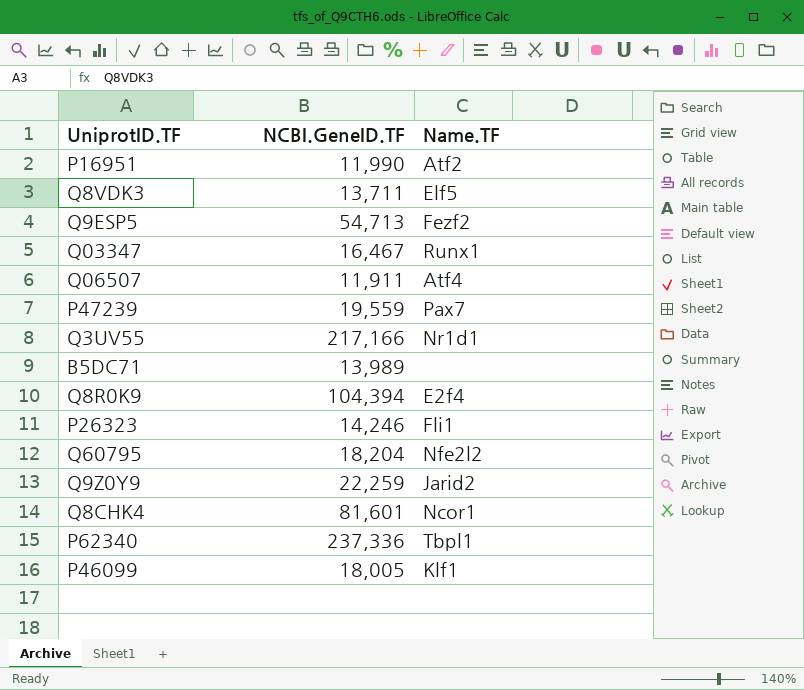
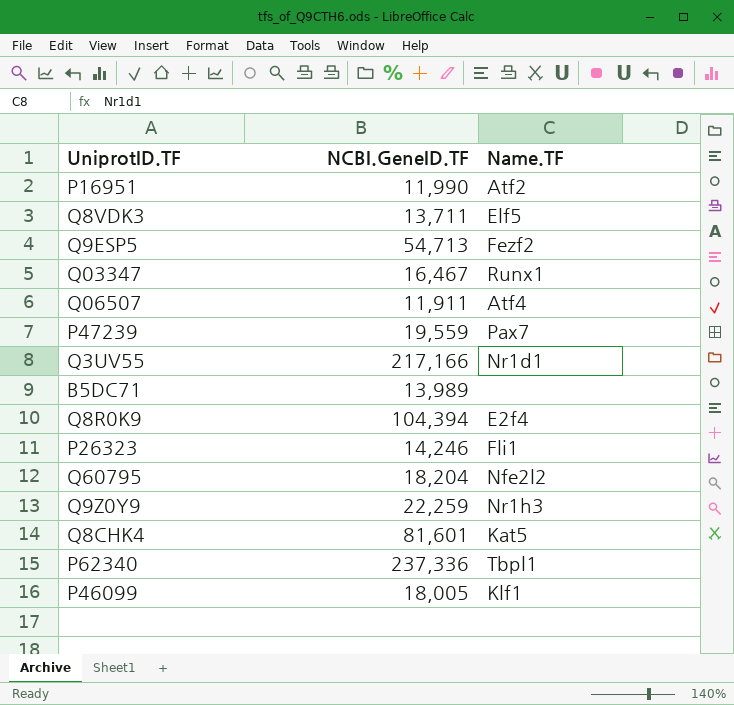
Q9Z0Y9 | Name.TF: Jarid2 -> Nr1h3
Q8CHK4 | Name.TF: Ncor1 -> Kat5

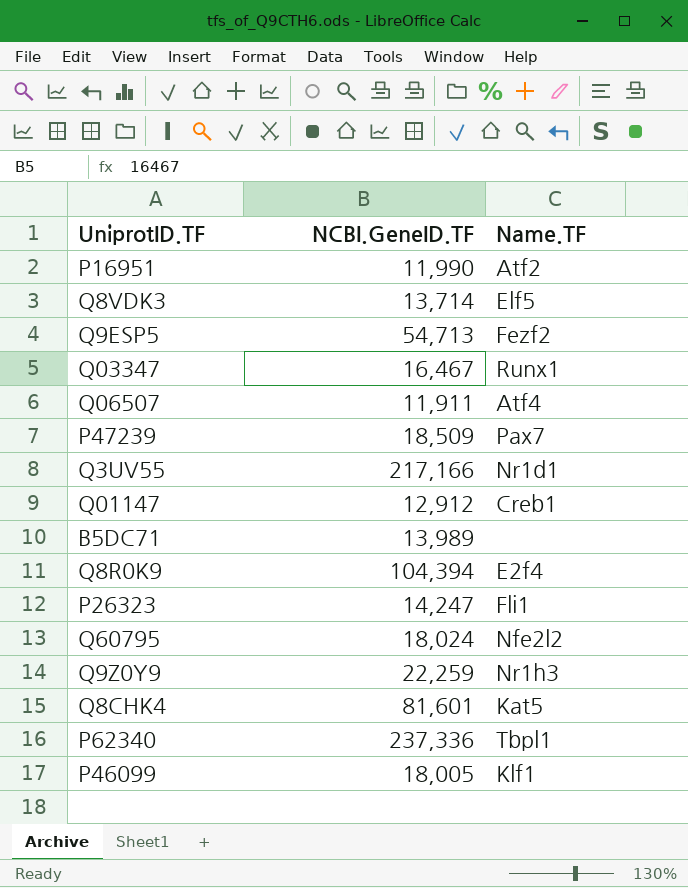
Q8VDK3 | NCBI.GeneID.TF: 13,711 -> 13,714
P47239 | NCBI.GeneID.TF: 19,559 -> 18,509
row Q01147: none -> 12,912 | Creb1
P26323 | NCBI.GeneID.TF: 14,246 -> 14,247
Q60795 | NCBI.GeneID.TF: 18,204 -> 18,024

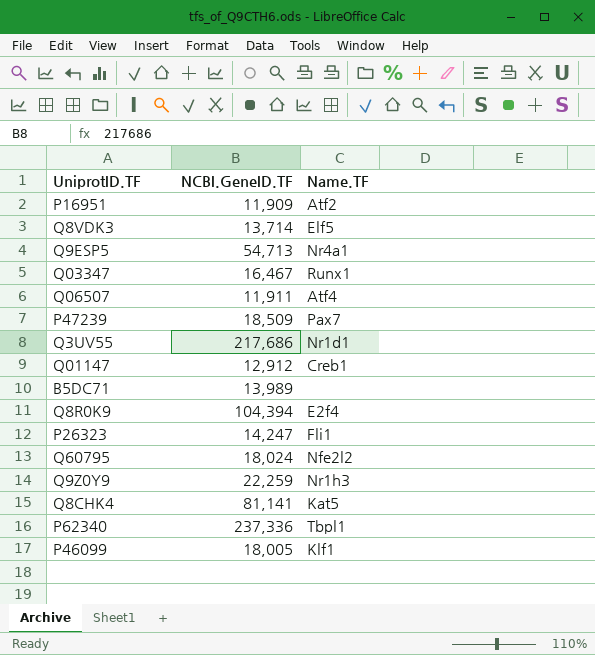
P16951 | NCBI.GeneID.TF: 11,990 -> 11,909
Q9ESP5 | Name.TF: Fezf2 -> Nr4a1
Q3UV55 | NCBI.GeneID.TF: 217,166 -> 217,686
Q8CHK4 | NCBI.GeneID.TF: 81,601 -> 81,141

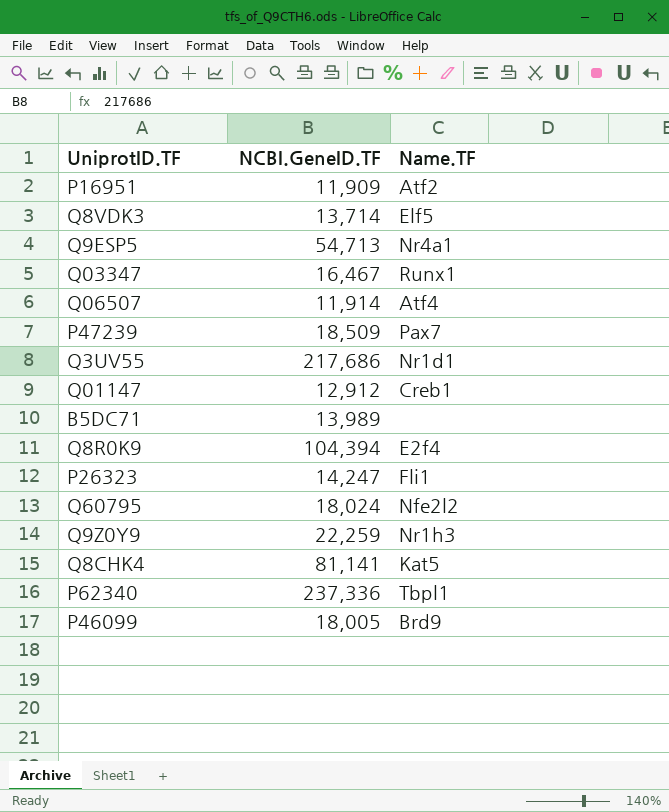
Q06507 | NCBI.GeneID.TF: 11,911 -> 11,914
P46099 | Name.TF: Klf1 -> Brd9

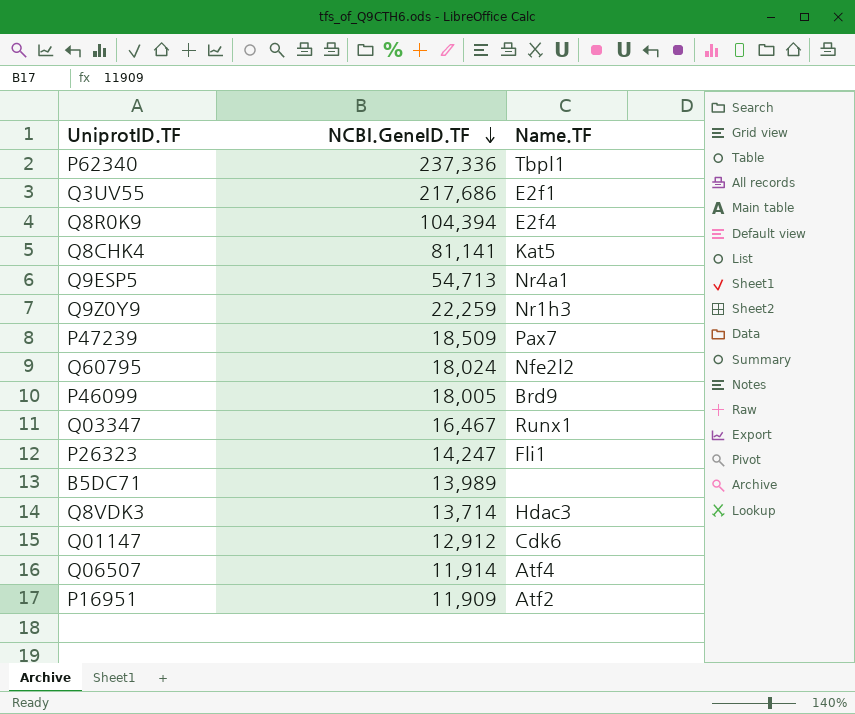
row order: none -> NCBI.GeneID.TF descending
Q3UV55 | Name.TF: Nr1d1 -> E2f1
Q8VDK3 | Name.TF: Elf5 -> Hdac3
Q01147 | Name.TF: Creb1 -> Cdk6

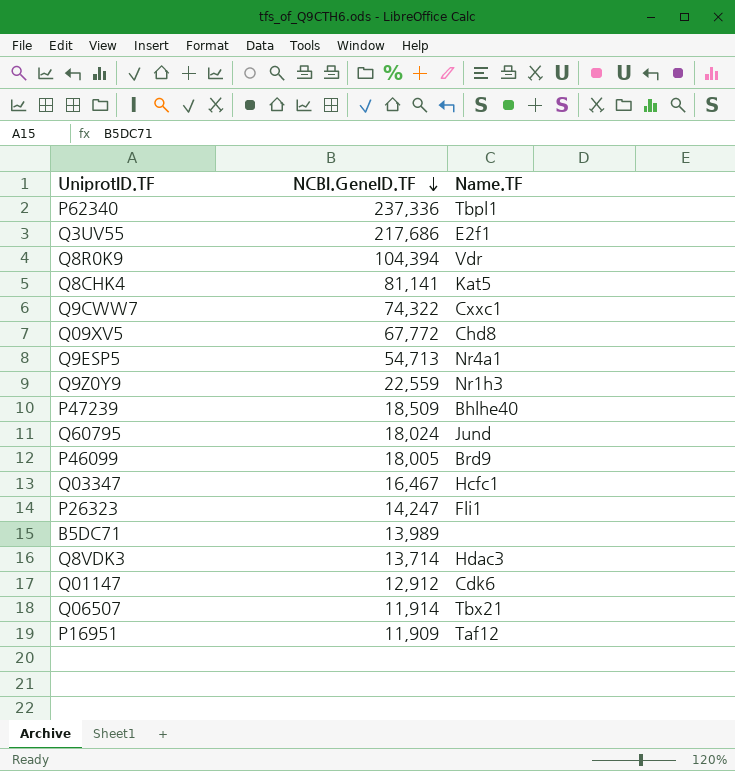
Q8R0K9 | Name.TF: E2f4 -> Vdr
row Q9CWW7: none -> 74,322 | Cxxc1
row Q09XV5: none -> 67,772 | Chd8
Q9Z0Y9 | NCBI.GeneID.TF: 22,259 -> 22,559
P47239 | Name.TF: Pax7 -> Bhlhe40
Q60795 | Name.TF: Nfe2l2 -> Jund
Q03347 | Name.TF: Runx1 -> Hcfc1
Q06507 | Name.TF: Atf4 -> Tbx21
P16951 | Name.TF: Atf2 -> Taf12

